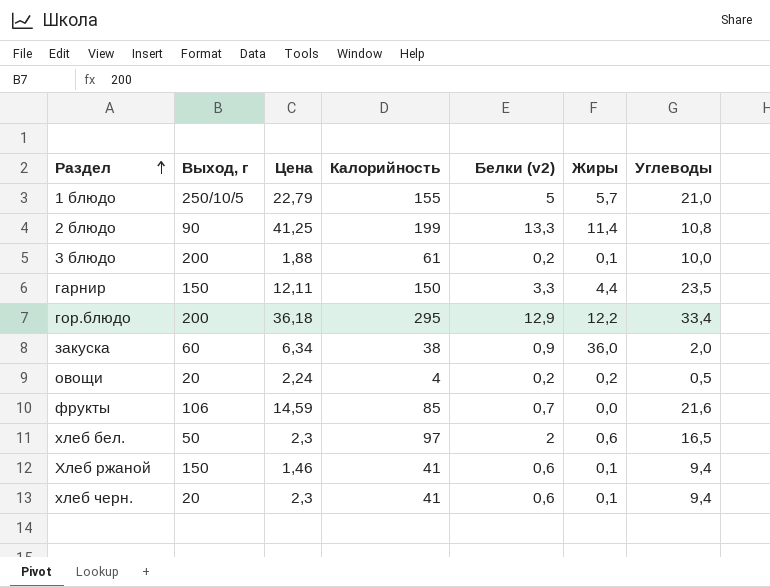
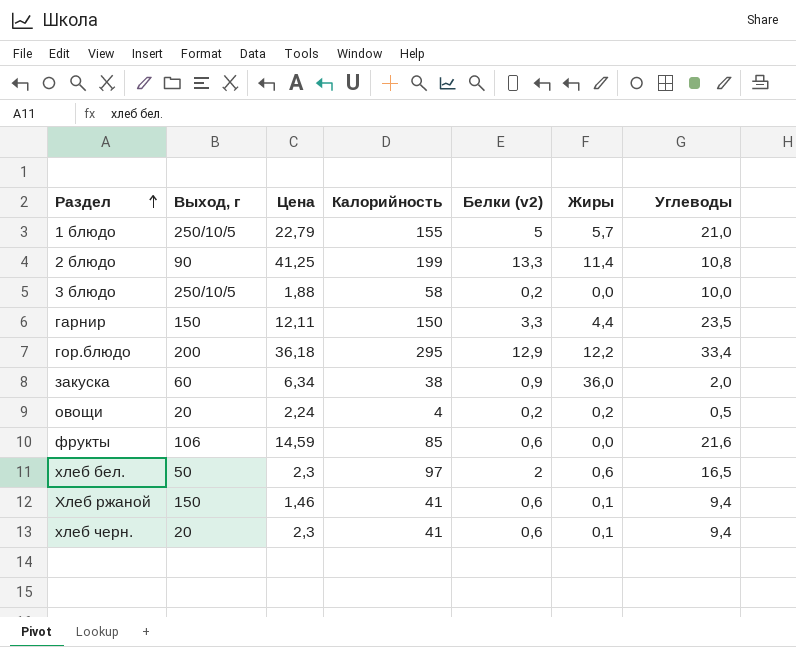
3 блюдо | Выход, г: 200 -> 250/10/5
3 блюдо | Калорийность: 61 -> 58
3 блюдо | Жиры: 0,1 -> 0,0
фрукты | Белки (v2): 0,7 -> 0,6

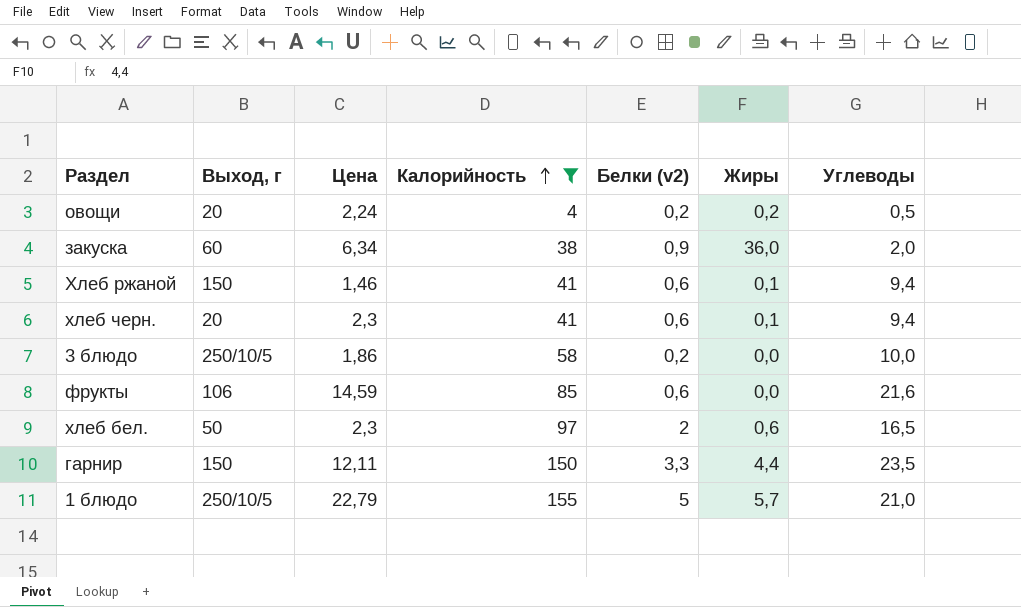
filter: none -> Калорийность <= 155
row order: Раздел ascending -> Калорийность ascending
3 блюдо | Цена: 1,88 -> 1,86

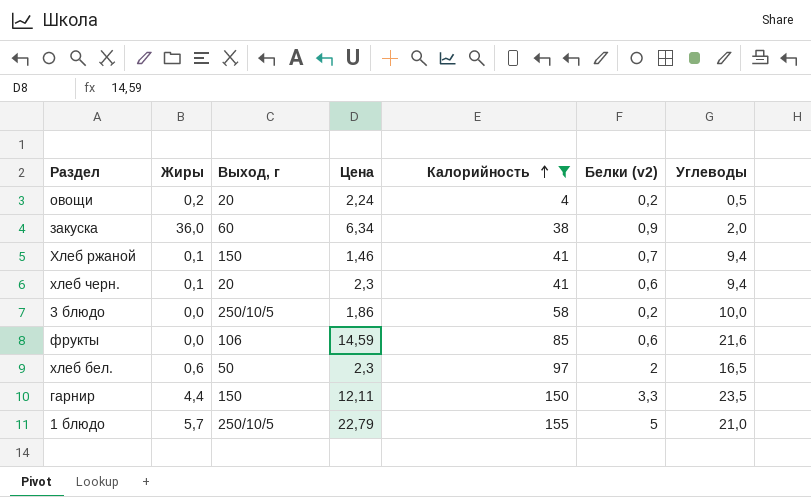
column Жиры | position: 6 -> 2
Хлеб ржаной | Белки (v2): 0,6 -> 0,7

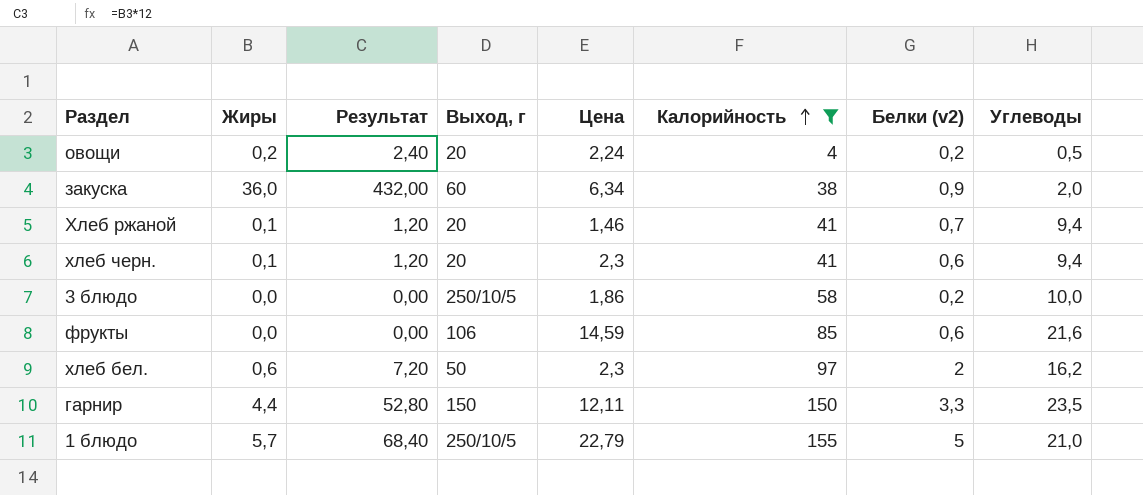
column Результат | formula: none -> [Жиры] * 12
Хлеб ржаной | Выход, г: 150 -> 20
хлеб бел. | Углеводы: 16,5 -> 16,2

